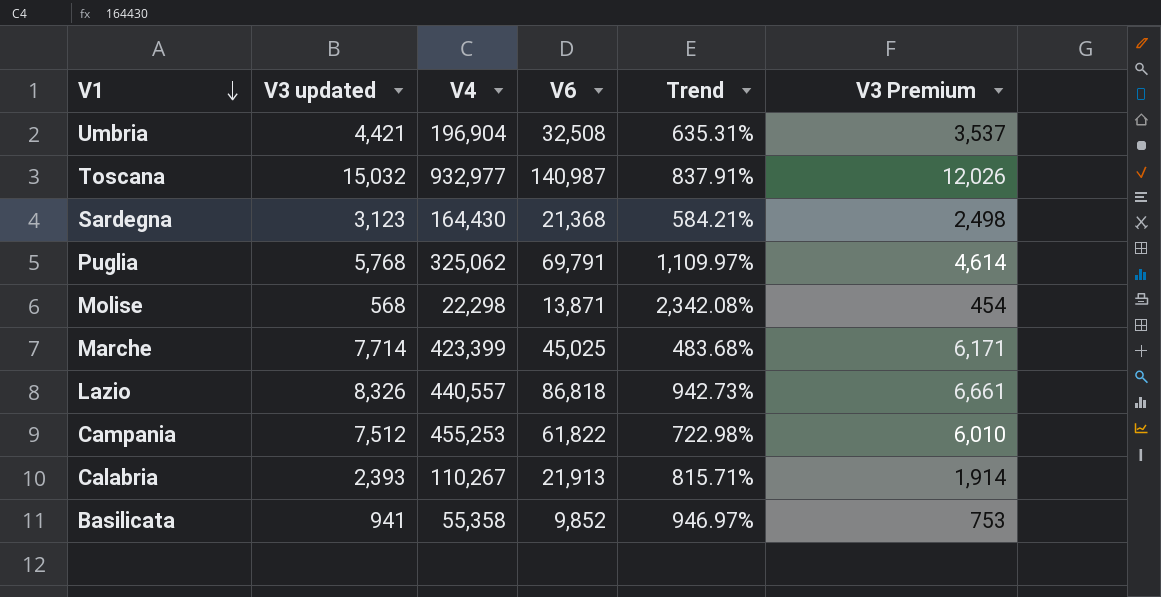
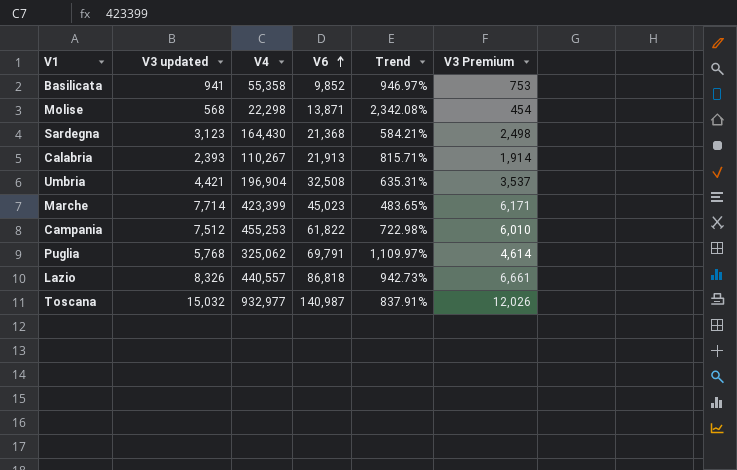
row order: V1 descending -> V6 ascending
Marche | V6: 45,025 -> 45,023
Marche | Trend: 483.68% -> 483.65%

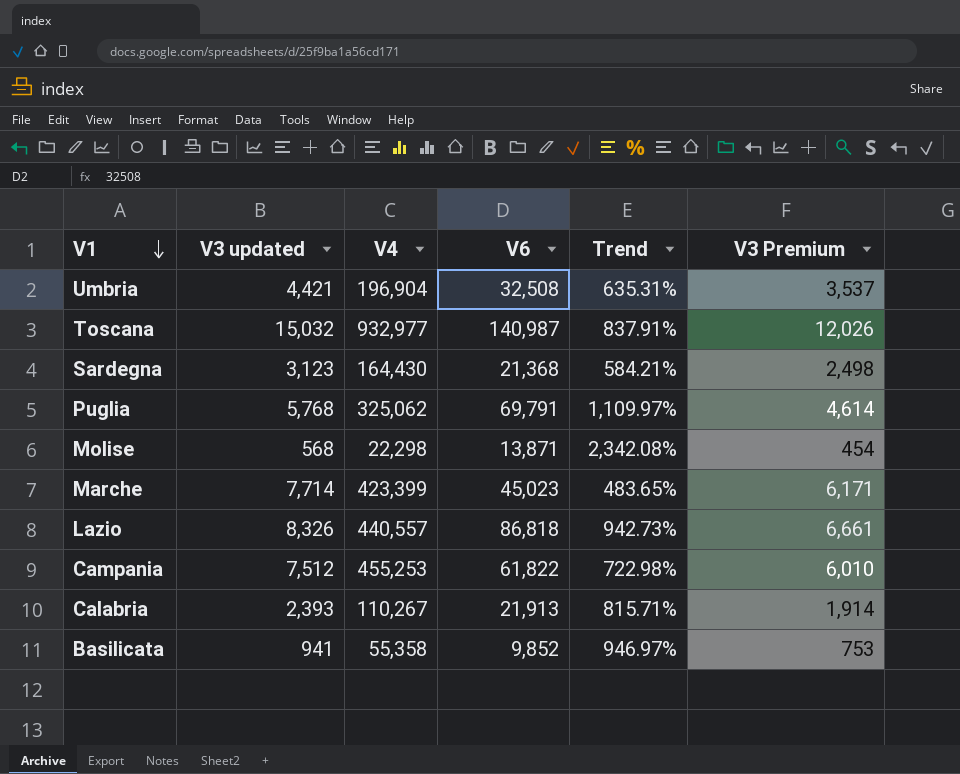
row order: V6 ascending -> V1 descending

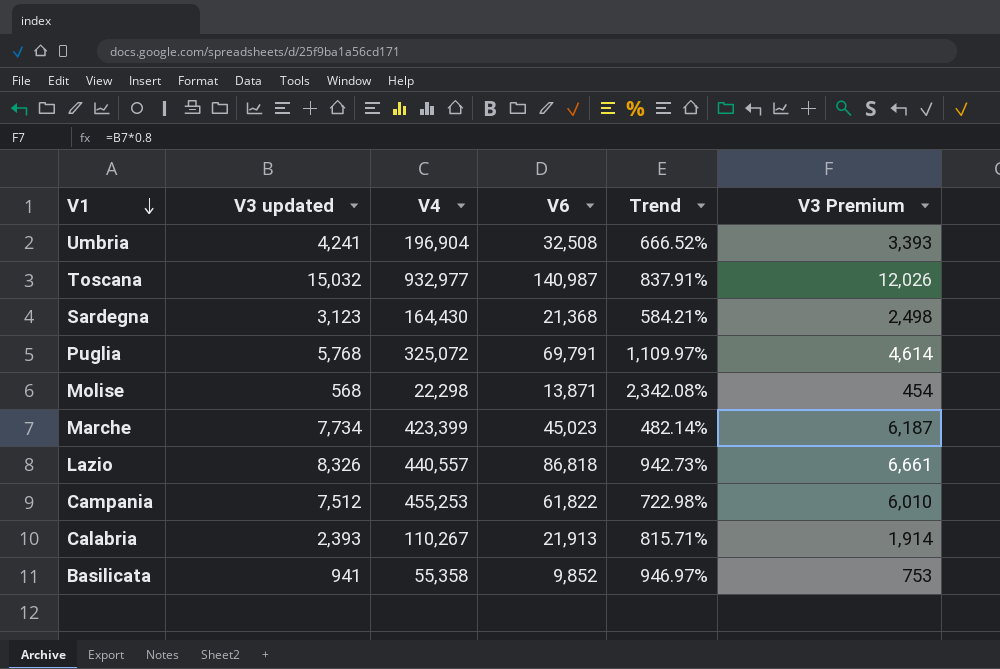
Umbria | V3 updated: 4,421 -> 4,241
Umbria | Trend: 635.31% -> 666.52%
Umbria | V3 Premium: 3,537 -> 3,393
Puglia | V4: 325,062 -> 325,072
Marche | V3 updated: 7,714 -> 7,734
Marche | Trend: 483.65% -> 482.14%
Marche | V3 Premium: 6,171 -> 6,187

